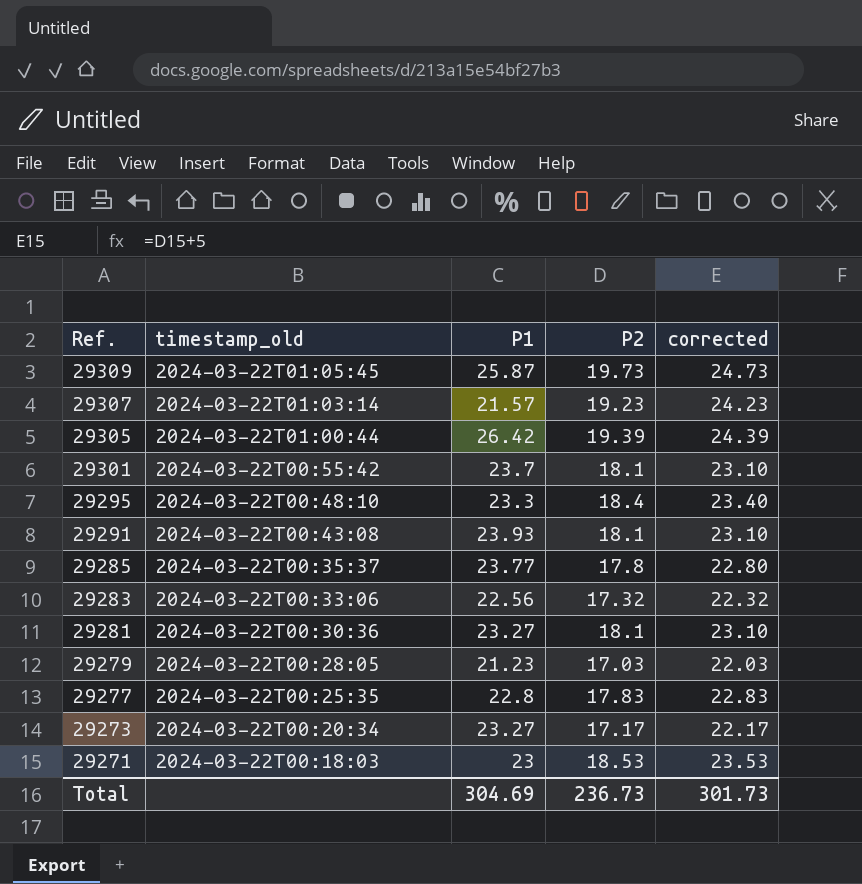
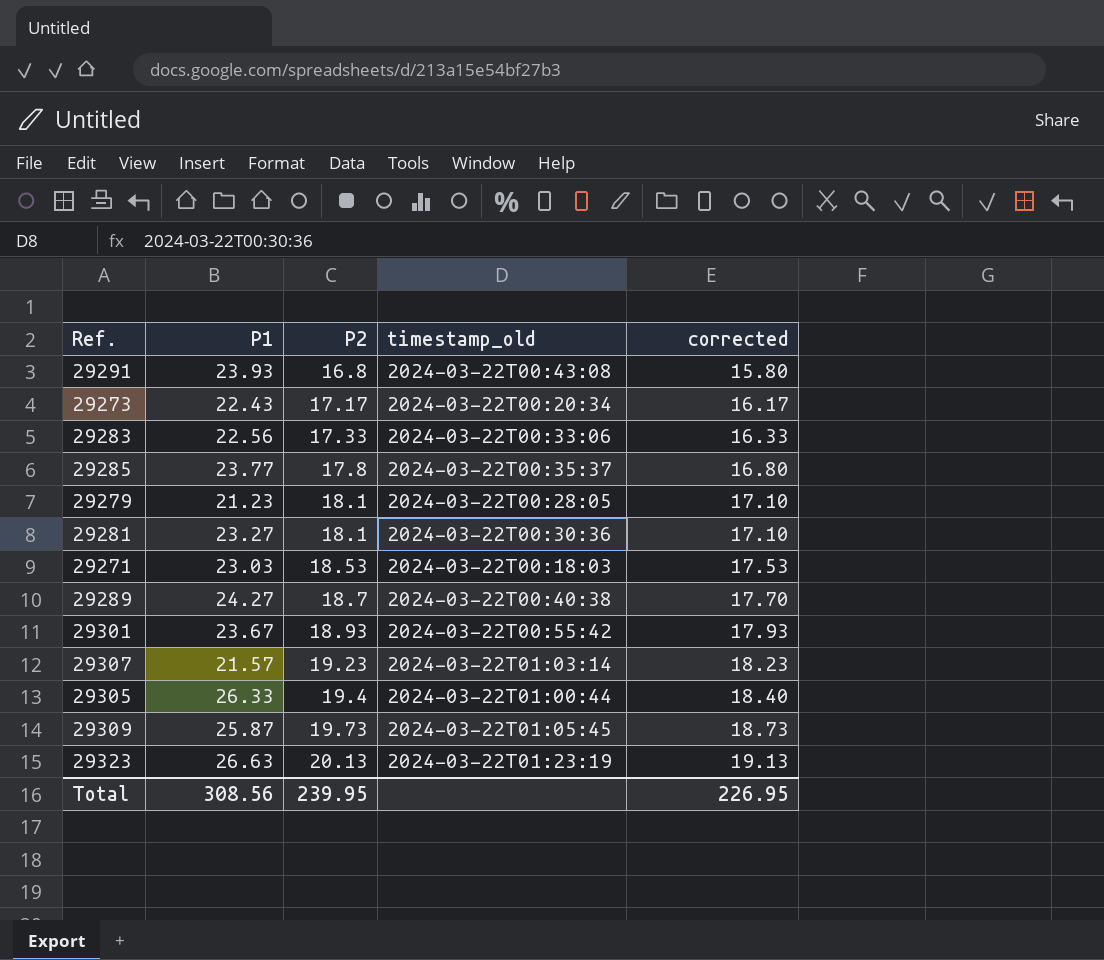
row order: Ref. descending -> P2 ascending
column timestamp_old | position: 2 -> 4
column corrected | formula: [P2] + 5 -> [P2] - 1
row 29295: 2024-03-22T00:48:10 | 23.3 | 18.4 | 23.40 -> none
row 29277: 2024-03-22T00:25:35 | 22.8 | 17.83 | 22.83 -> none
29291 | P2: 18.1 -> 16.8
29273 | P1: 23.27 -> 22.43
29283 | P2: 17.32 -> 17.33
29279 | P2: 17.03 -> 18.1
29271 | P1: 23 -> 23.03
row 29289: none -> 24.27 | 18.7 | 2024-03-22T00:40:38 | 17.70
29301 | P1: 23.7 -> 23.67
29301 | P2: 18.1 -> 18.93
29305 | P1: 26.42 -> 26.33
29305 | P2: 19.39 -> 19.4
row 29323: none -> 26.63 | 20.13 | 2024-03-22T01:23:19 | 19.13
Total | P1: 304.69 -> 308.56
Total | P2: 236.73 -> 239.95
Total | corrected: 301.73 -> 226.95

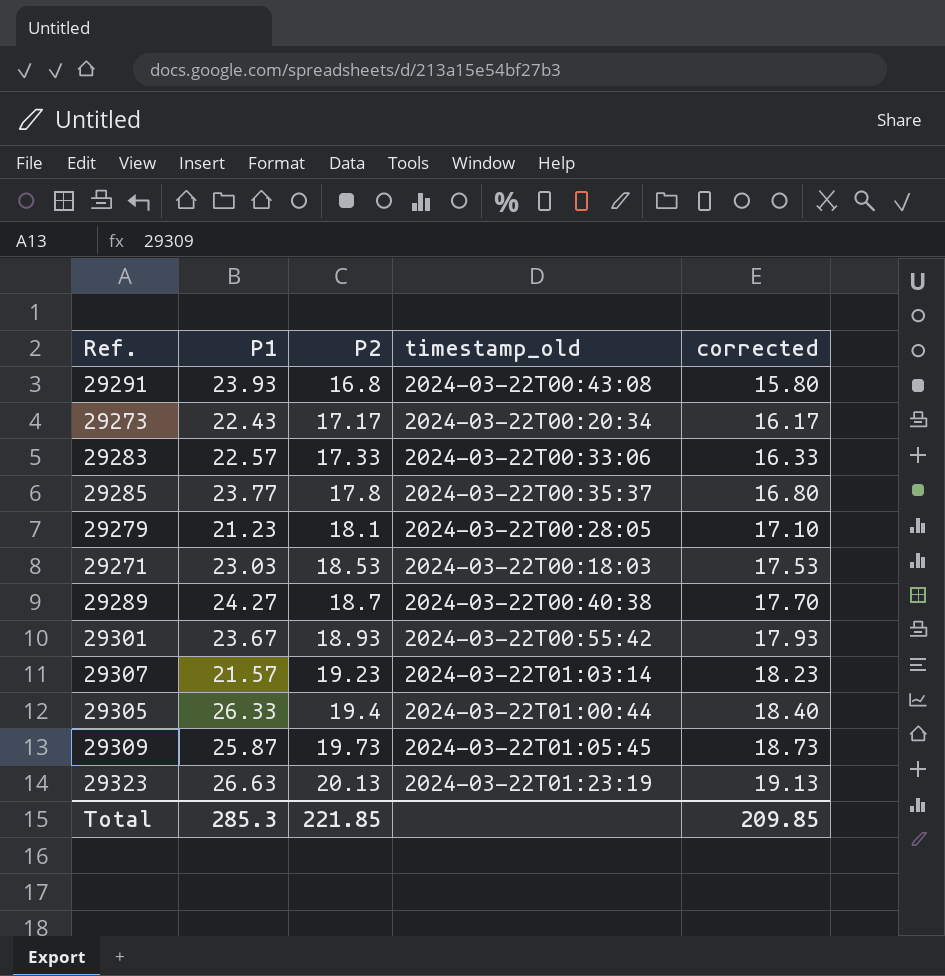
row 29281: 23.27 | 18.1 | 2024-03-22T00:30:36 | 17.10 -> none
29283 | P1: 22.56 -> 22.57
Total | P1: 308.56 -> 285.3
Total | P2: 239.95 -> 221.85
Total | corrected: 226.95 -> 209.85

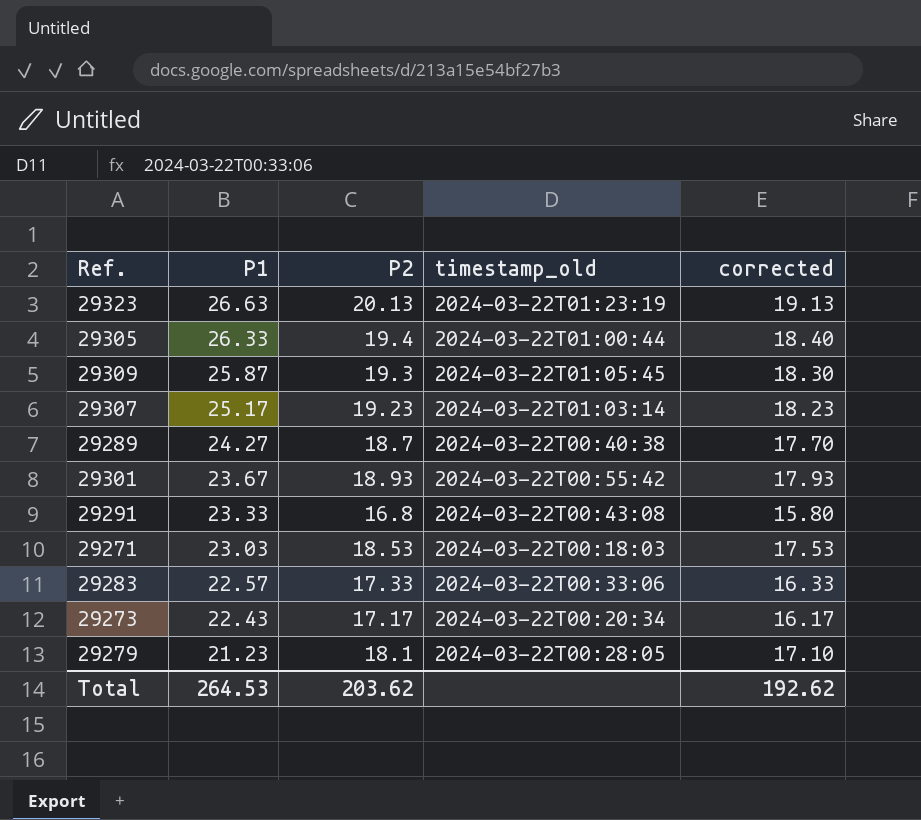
row order: P2 ascending -> P1 descending
row 29285: 23.77 | 17.8 | 2024-03-22T00:35:37 | 16.80 -> none
29309 | P2: 19.73 -> 19.3
29309 | corrected: 18.73 -> 18.30
29307 | P1: 21.57 -> 25.17
29291 | P1: 23.93 -> 23.33
Total | P1: 285.3 -> 264.53
Total | P2: 221.85 -> 203.62
Total | corrected: 209.85 -> 192.62

